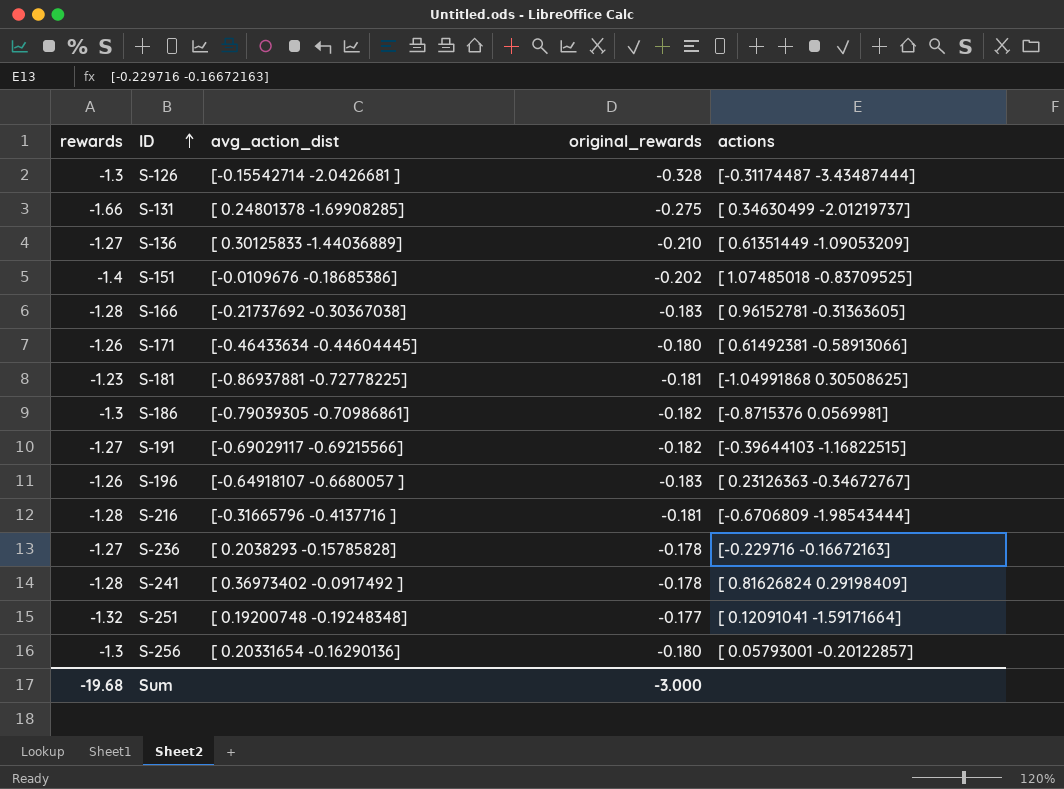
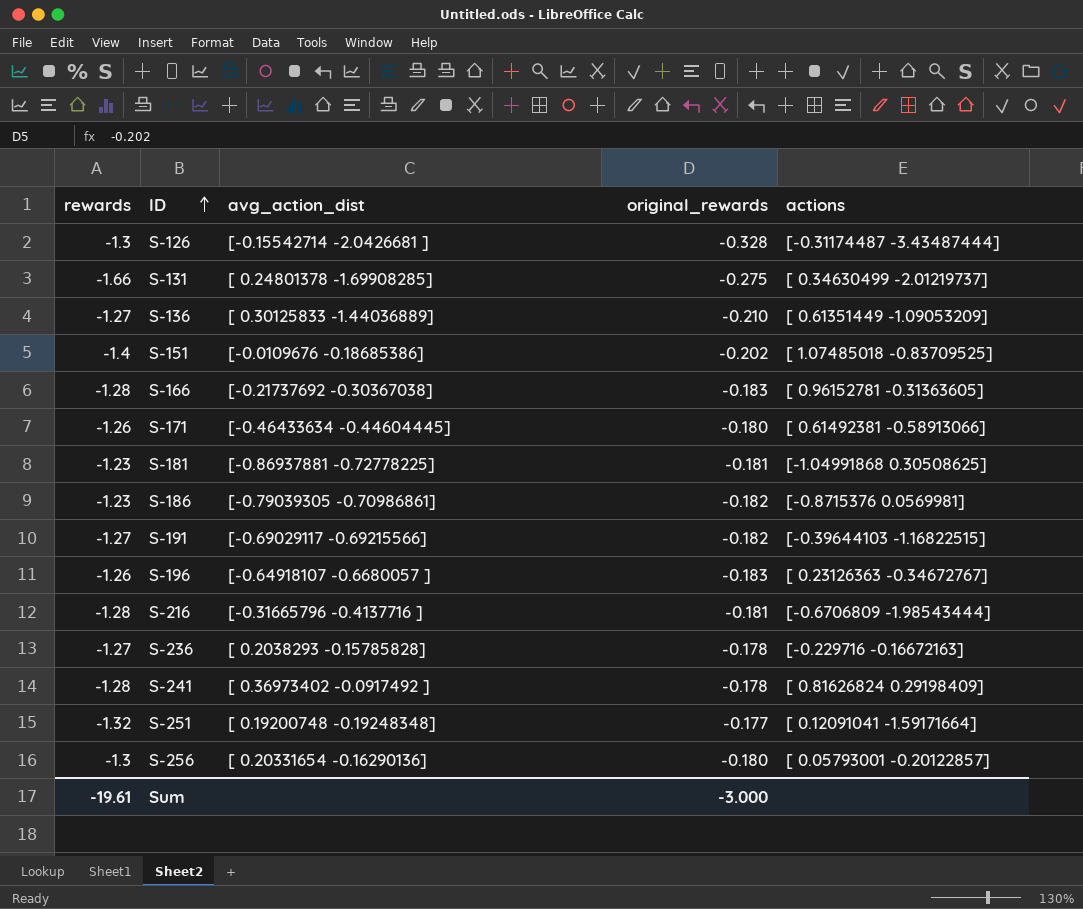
S-186 | rewards: -1.3 -> -1.23
Sum | rewards: -19.68 -> -19.61

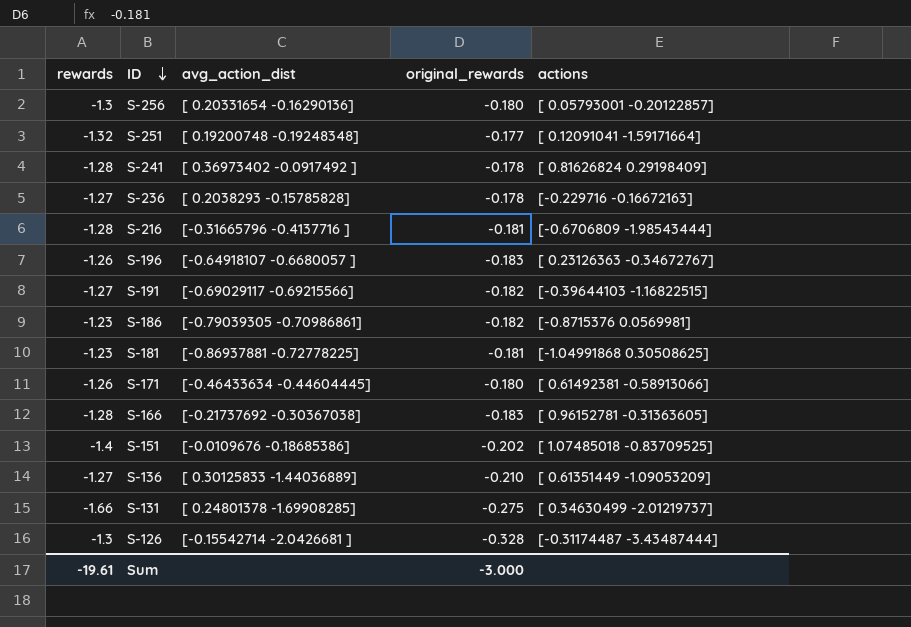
row order: ID ascending -> ID descending

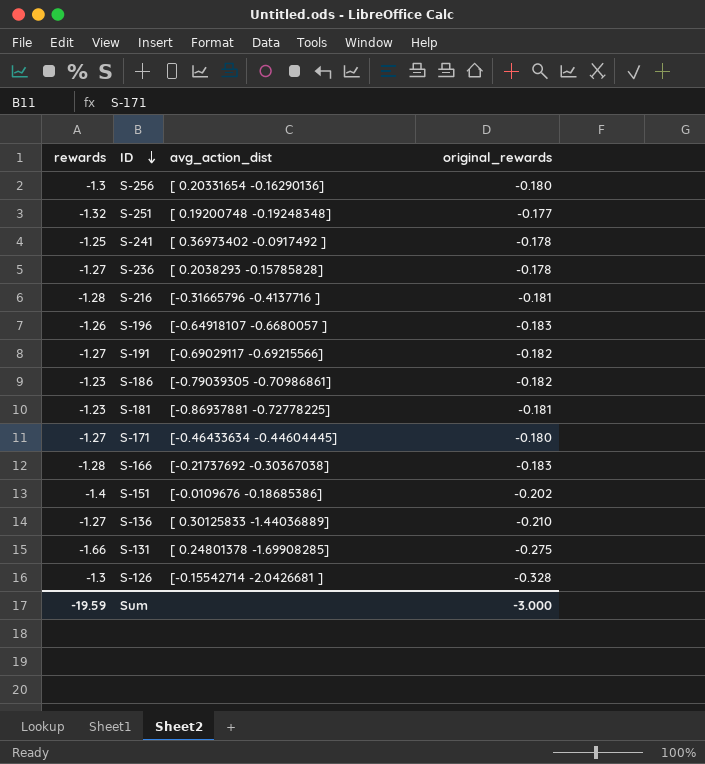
column actions | position: 5 -> none
S-241 | rewards: -1.28 -> -1.25
S-171 | rewards: -1.26 -> -1.27
Sum | rewards: -19.61 -> -19.59

